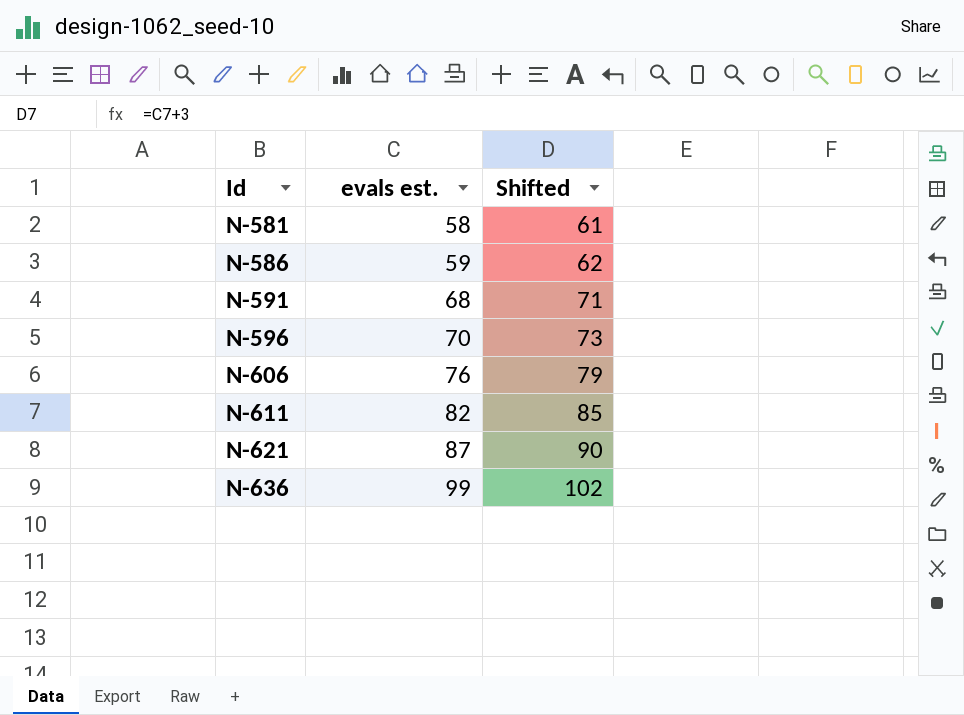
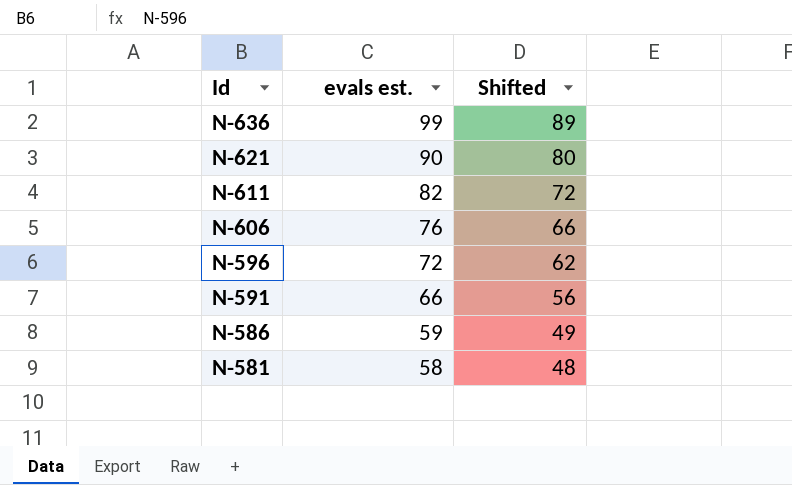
row order: Id ascending -> Id descending
column Shifted | formula: [evals est.] + 3 -> [evals est.] - 10
N-621 | evals est.: 87 -> 90
N-596 | evals est.: 70 -> 72
N-591 | evals est.: 68 -> 66

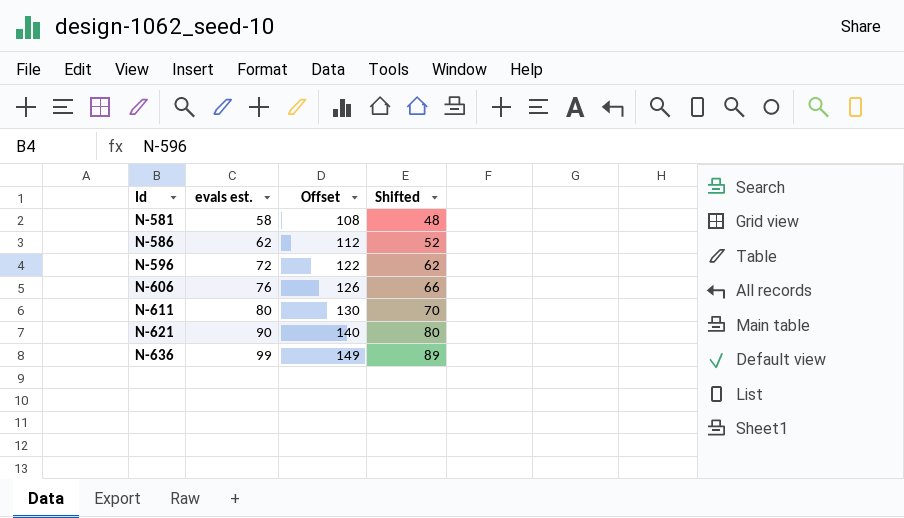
row order: Id descending -> Id ascending
column Offset | formula: none -> [evals est.] + 50
row N-591: 66 | 56 -> none
N-586 | evals est.: 59 -> 62
N-586 | Shifted: 49 -> 52
N-611 | evals est.: 82 -> 80
N-611 | Shifted: 72 -> 70

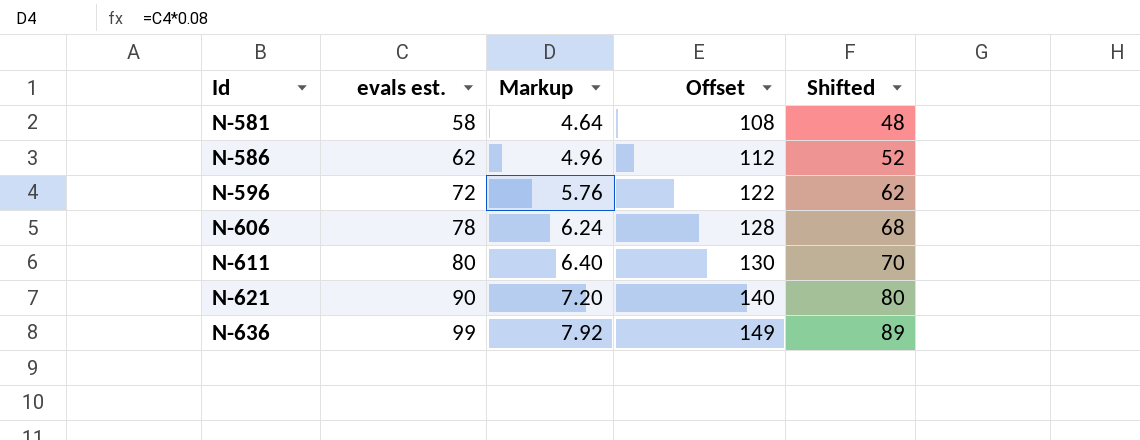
column Markup | formula: none -> [evals est.] * 0.08
N-606 | evals est.: 76 -> 78
N-606 | Offset: 126 -> 128
N-606 | Shifted: 66 -> 68

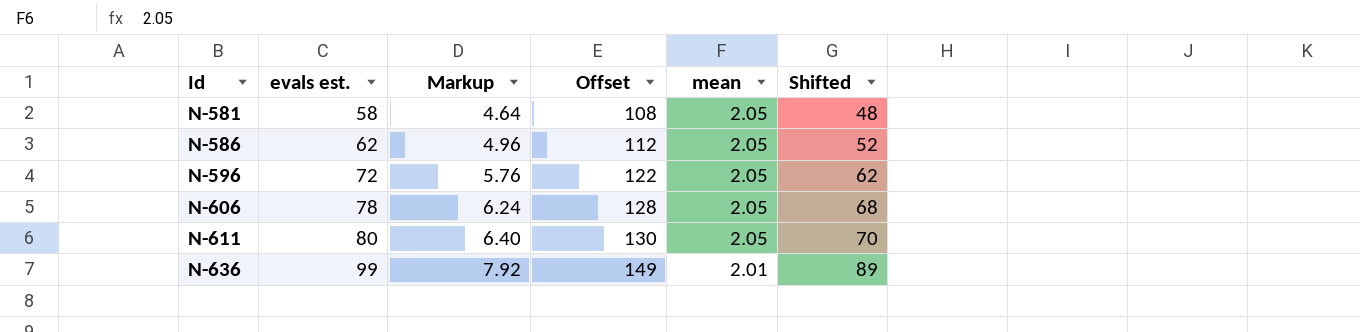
column mean | position: none -> 5
row N-621: 90 | 7.20 | 140 | 80 -> none

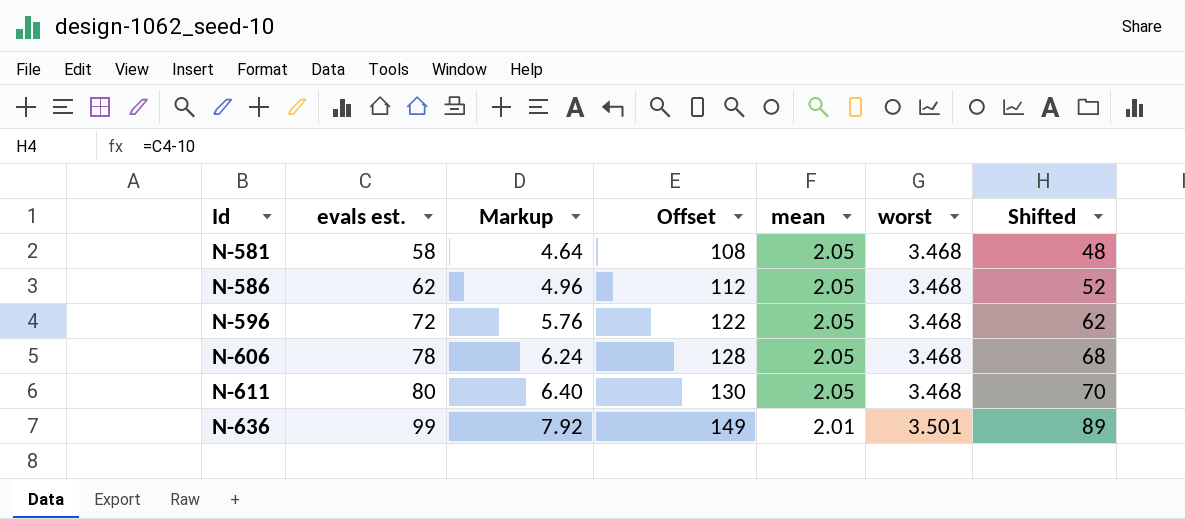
column worst | position: none -> 6

